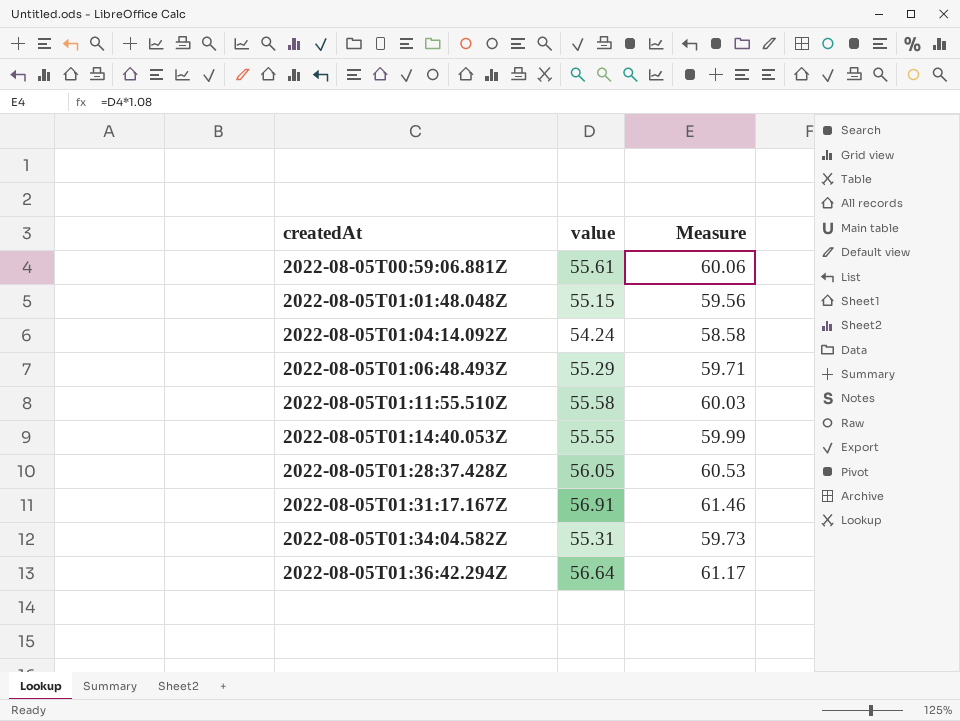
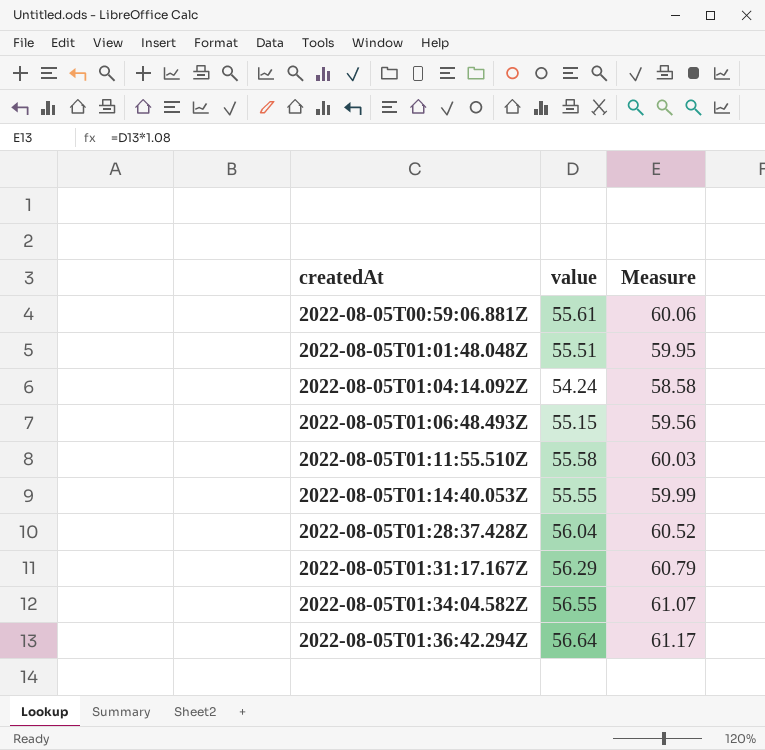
2022-08-05T01:01:48.048Z | value: 55.15 -> 55.51
2022-08-05T01:01:48.048Z | Measure: 59.56 -> 59.95
2022-08-05T01:06:48.493Z | value: 55.29 -> 55.15
2022-08-05T01:06:48.493Z | Measure: 59.71 -> 59.56
2022-08-05T01:28:37.428Z | value: 56.05 -> 56.04
2022-08-05T01:28:37.428Z | Measure: 60.53 -> 60.52
2022-08-05T01:31:17.167Z | value: 56.91 -> 56.29
2022-08-05T01:31:17.167Z | Measure: 61.46 -> 60.79
2022-08-05T01:34:04.582Z | value: 55.31 -> 56.55
2022-08-05T01:34:04.582Z | Measure: 59.73 -> 61.07

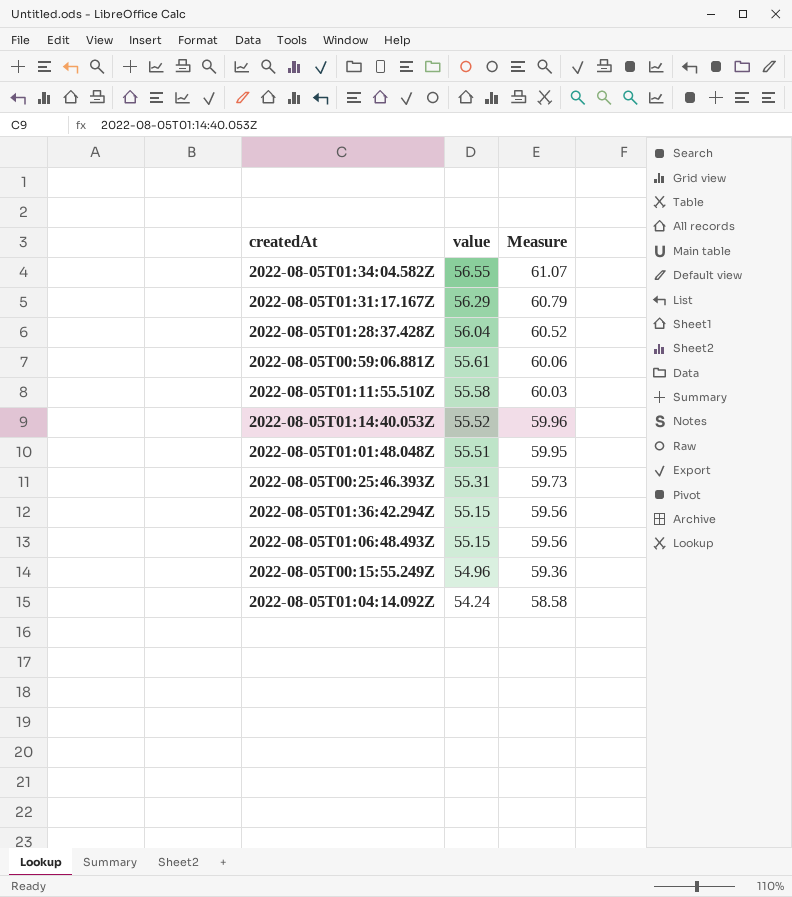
row order: createdAt ascending -> value descending
2022-08-05T01:14:40.053Z | value: 55.55 -> 55.52
2022-08-05T01:14:40.053Z | Measure: 59.99 -> 59.96
row 2022-08-05T00:25:46.393Z: none -> 55.31 | 59.73
2022-08-05T01:36:42.294Z | value: 56.64 -> 55.15
2022-08-05T01:36:42.294Z | Measure: 61.17 -> 59.56
row 2022-08-05T00:15:55.249Z: none -> 54.96 | 59.36

